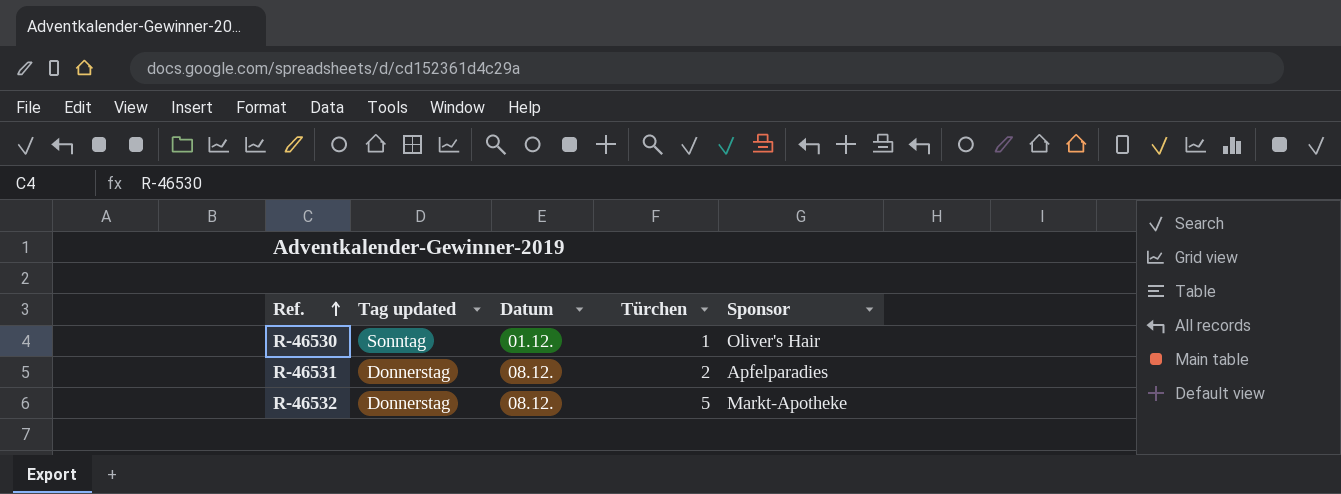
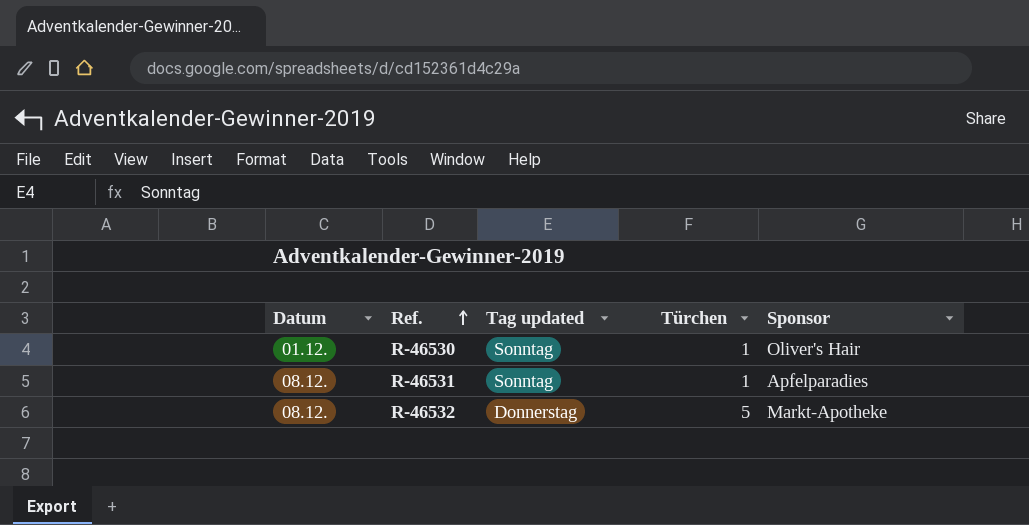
column Datum | position: 3 -> 1
R-46531 | Tag updated: Donnerstag -> Sonntag
R-46531 | Türchen: 2 -> 1

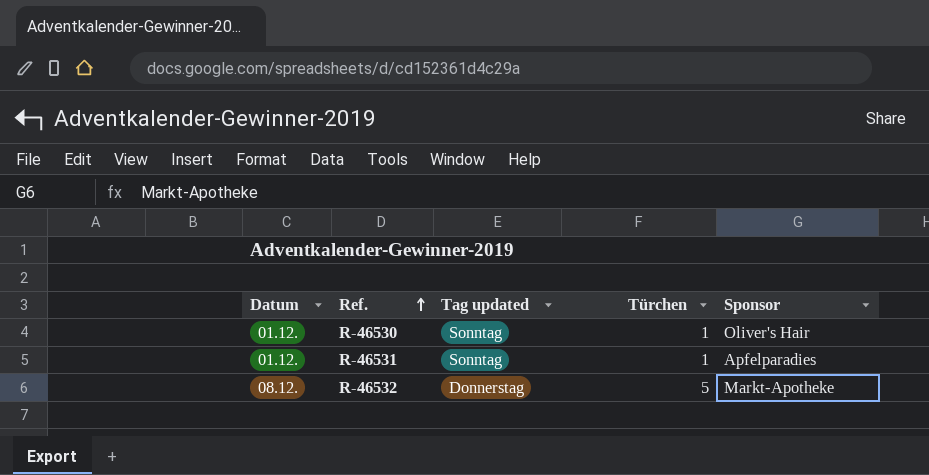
R-46531 | Datum: 08.12. -> 01.12.

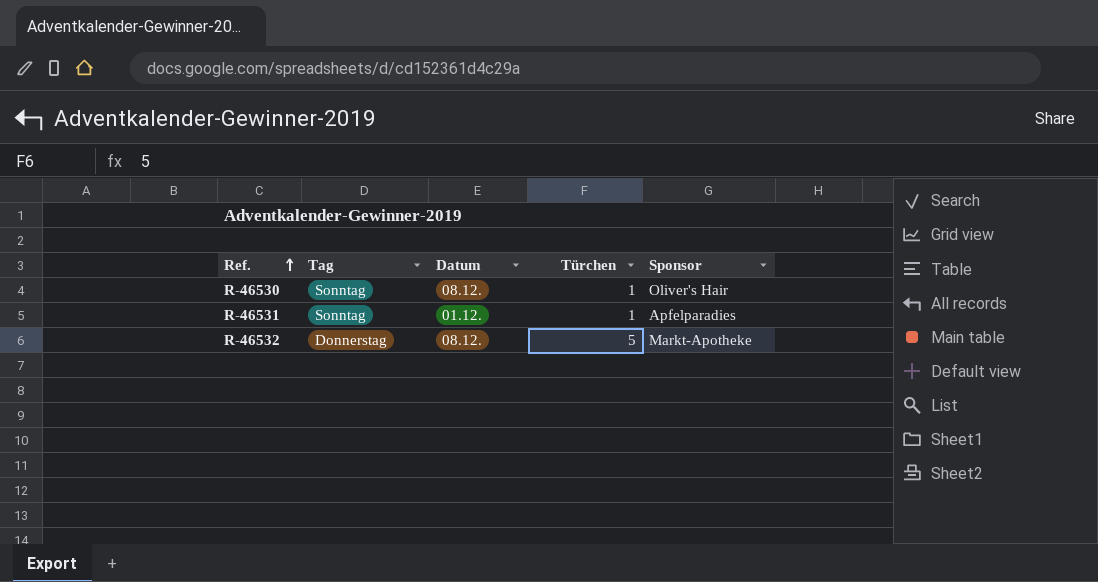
column name: Tag updated -> Tag
column Datum | position: 1 -> 3
R-46530 | Datum: 01.12. -> 08.12.

